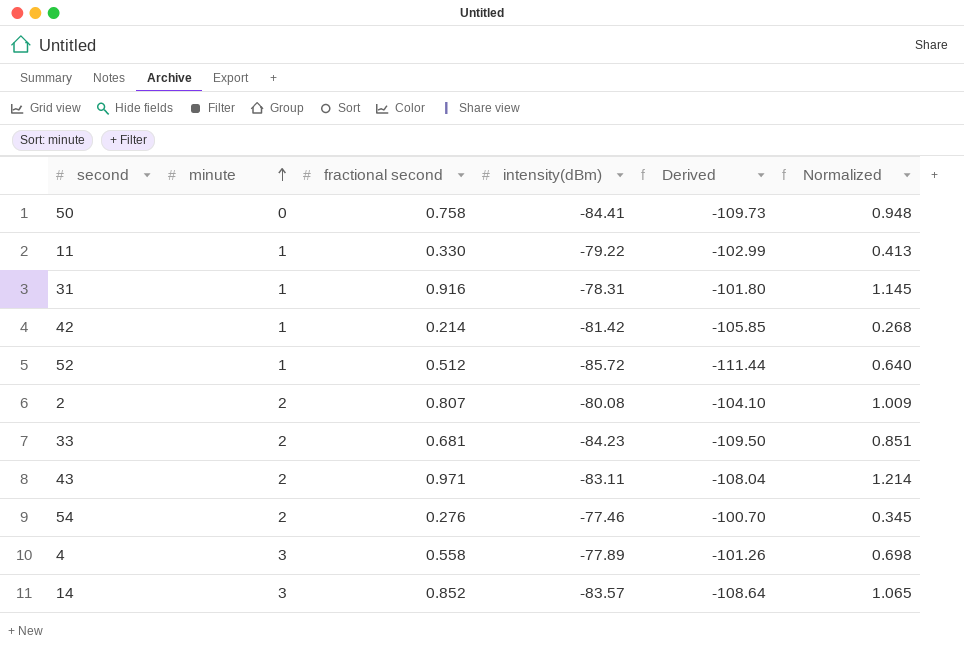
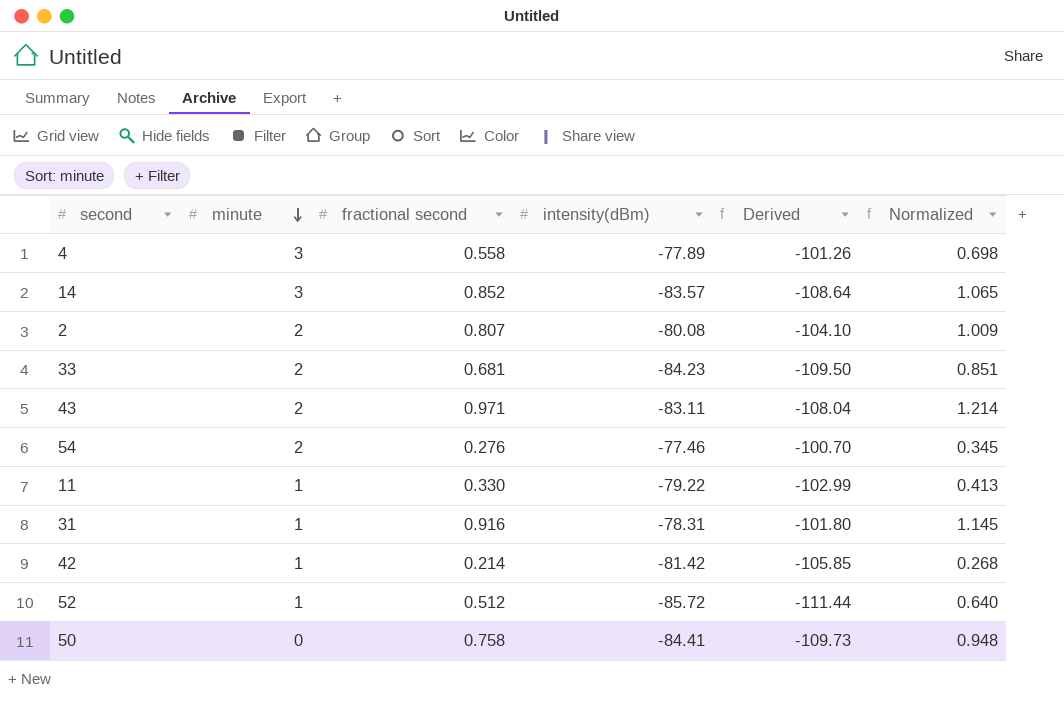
row order: minute ascending -> minute descending

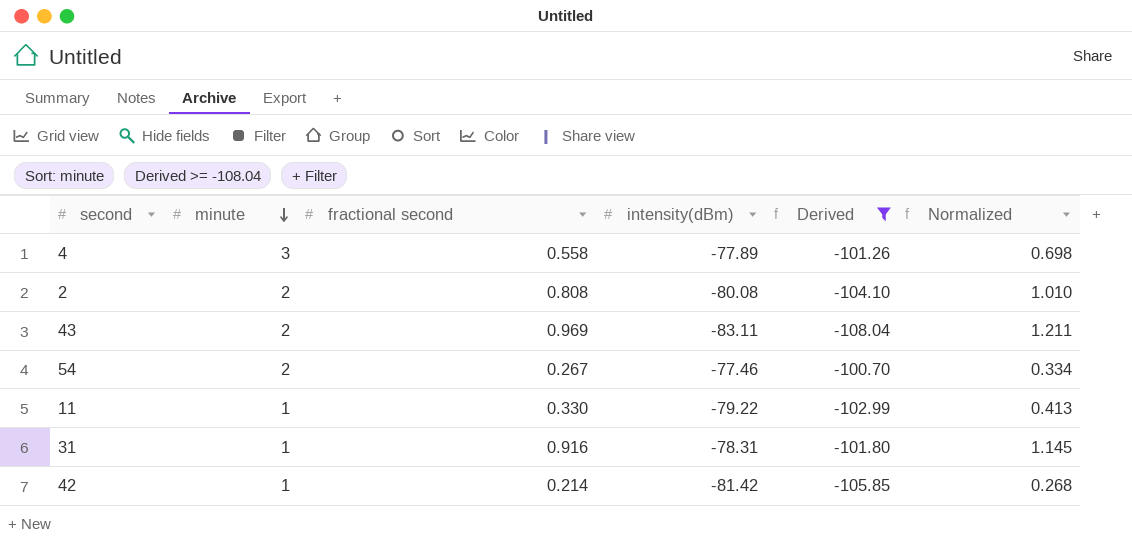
filter: none -> Derived >= -108.04
2 | fractional second: 0.807 -> 0.808
2 | Normalized: 1.009 -> 1.010
43 | fractional second: 0.971 -> 0.969
43 | Normalized: 1.214 -> 1.211
54 | fractional second: 0.276 -> 0.267
54 | Normalized: 0.345 -> 0.334

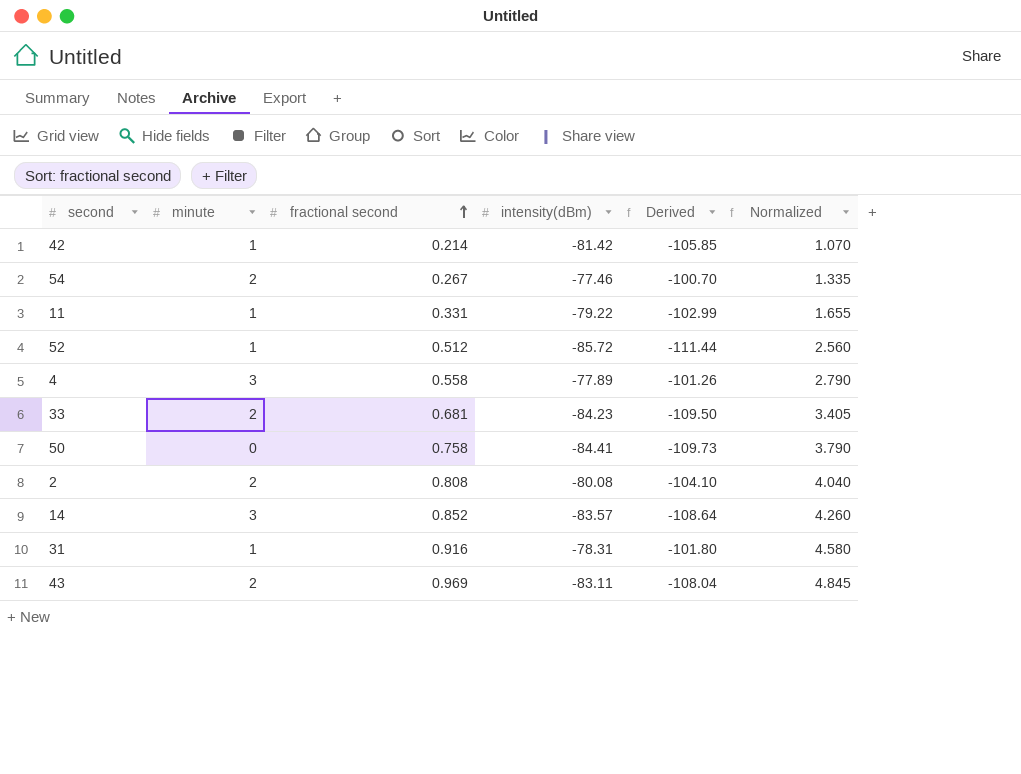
filter: Derived >= -108.04 -> none
row order: minute descending -> fractional second ascending
column Normalized | formula: [fractional second] * 1.25 -> [fractional second] * 5
11 | fractional second: 0.330 -> 0.331

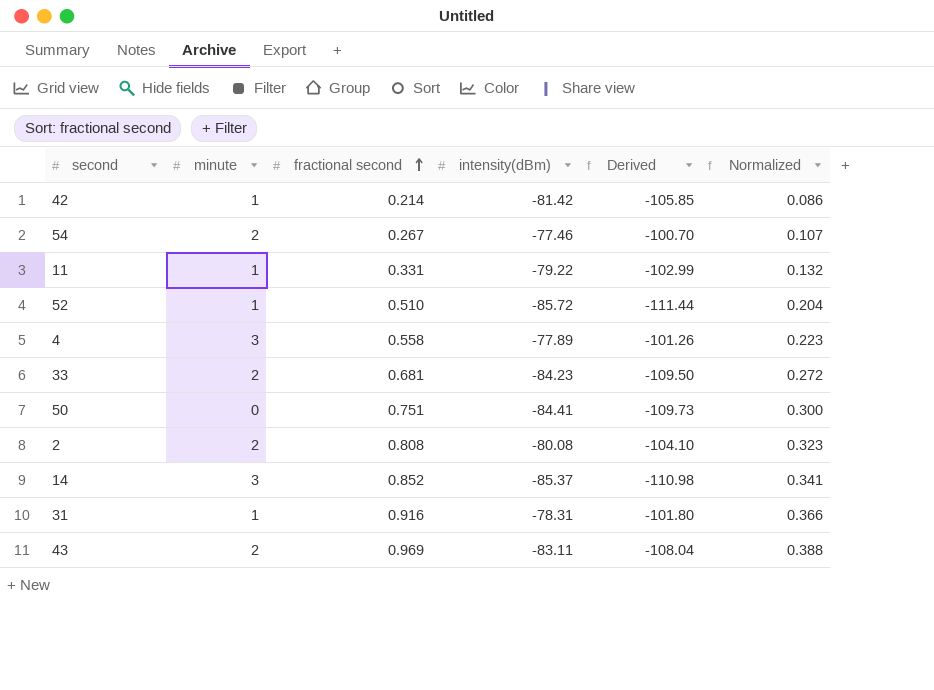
column Normalized | formula: [fractional second] * 5 -> [fractional second] * 0.4
52 | fractional second: 0.512 -> 0.510
50 | fractional second: 0.758 -> 0.751
14 | intensity(dBm): -83.57 -> -85.37
14 | Derived: -108.64 -> -110.98

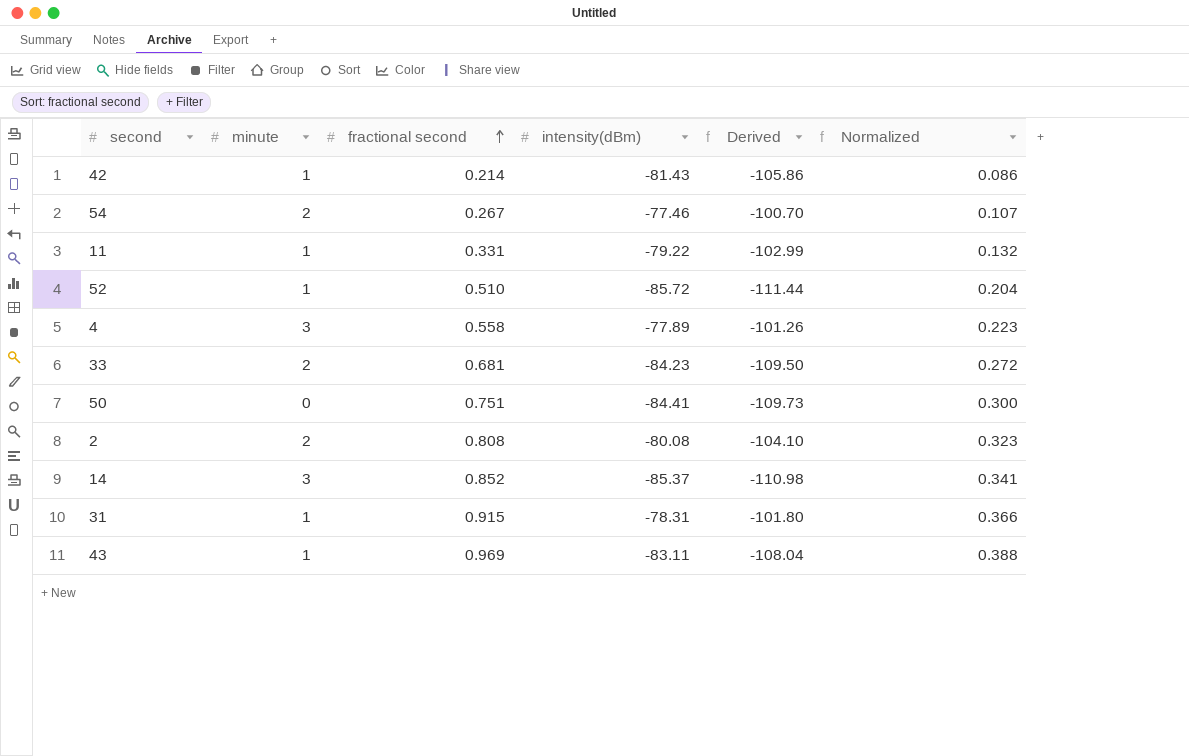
42 | intensity(dBm): -81.42 -> -81.43
42 | Derived: -105.85 -> -105.86
31 | fractional second: 0.916 -> 0.915
43 | minute: 2 -> 1

